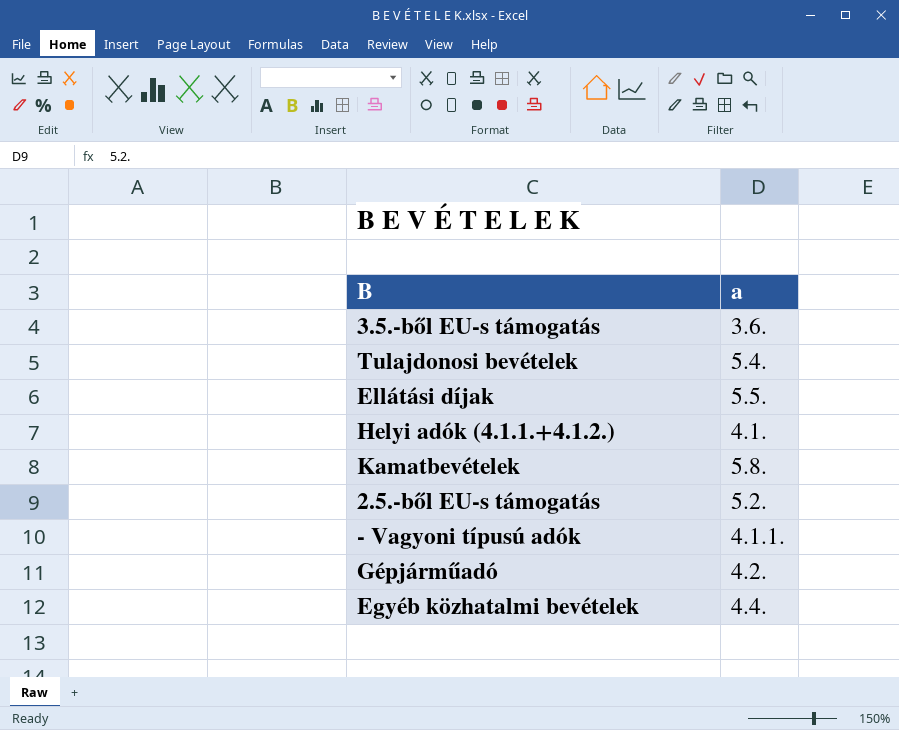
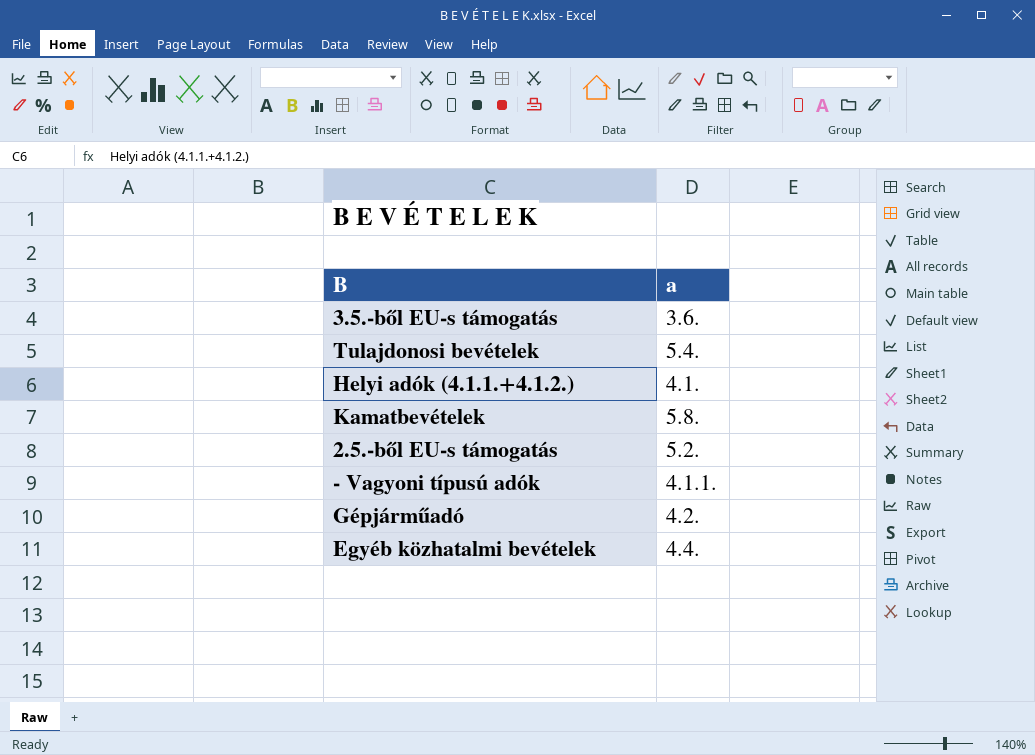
row Ellátási díjak: 5.5. -> none

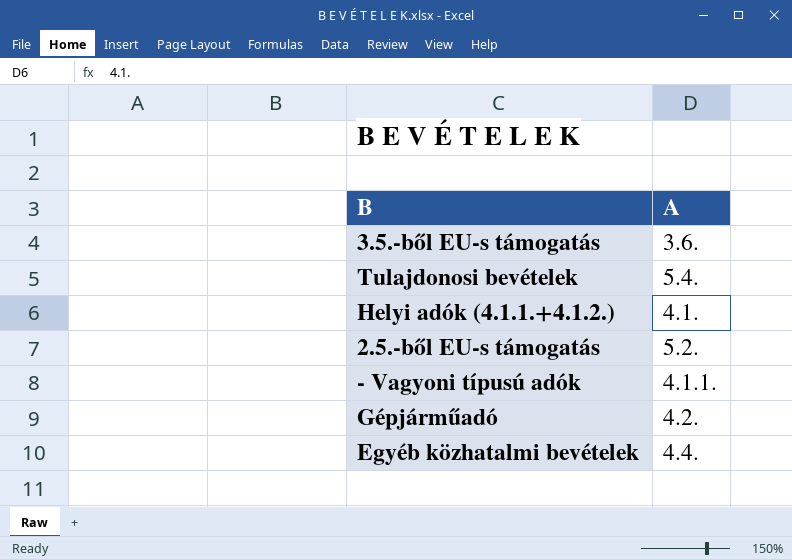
column name: a -> A
row Kamatbevételek: 5.8. -> none

